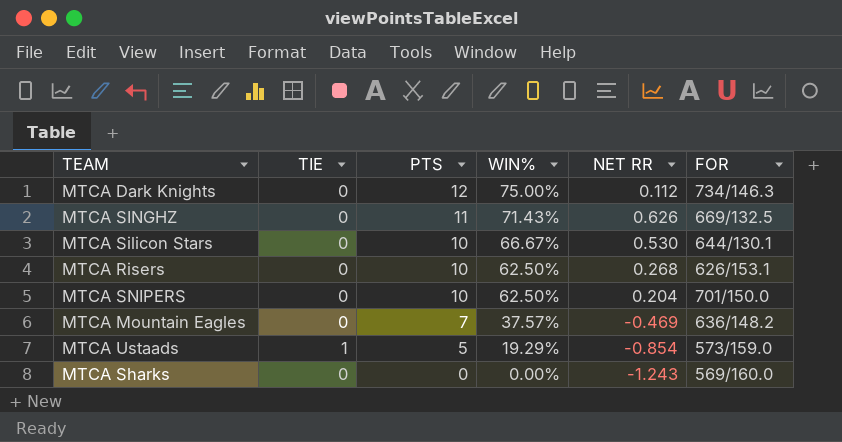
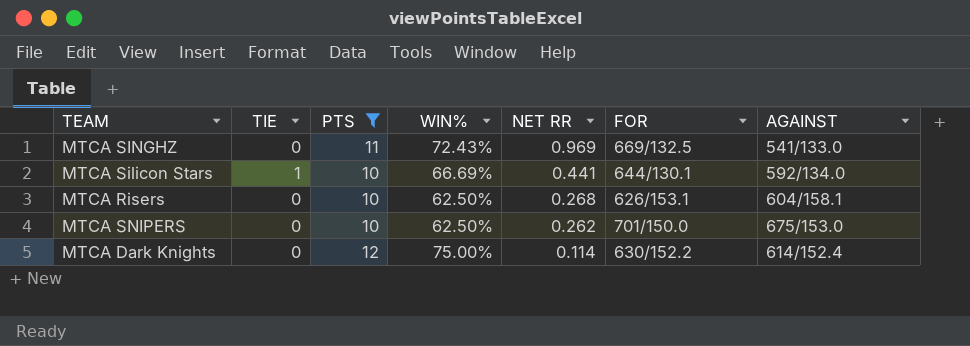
filter: none -> PTS >= 10
row order: PTS descending -> NET RR descending
column AGAINST | position: none -> 7
MTCA SINGHZ | WIN%: 71.43% -> 72.43%
MTCA SINGHZ | NET RR: 0.626 -> 0.969
MTCA Silicon Stars | TIE: 0 -> 1
MTCA Silicon Stars | WIN%: 66.67% -> 66.69%
MTCA Silicon Stars | NET RR: 0.530 -> 0.441
MTCA SNIPERS | NET RR: 0.204 -> 0.262
MTCA Dark Knights | NET RR: 0.112 -> 0.114
MTCA Dark Knights | FOR: 734/146.3 -> 630/152.2

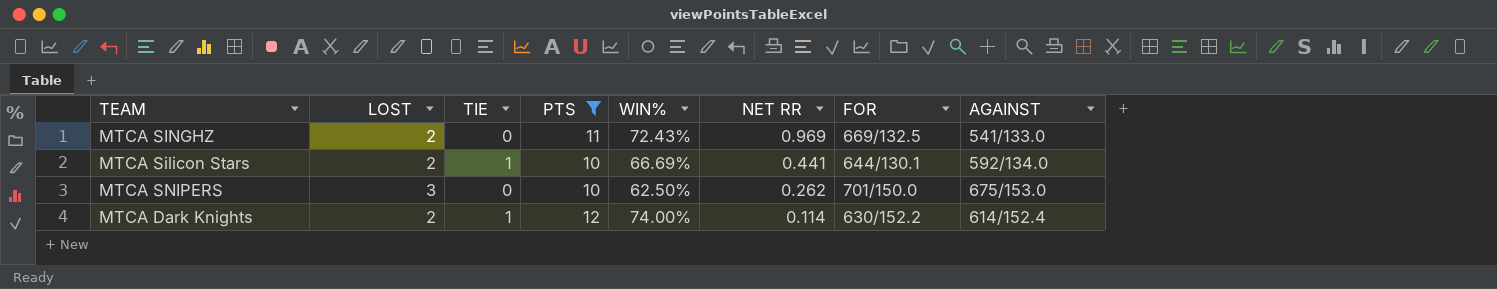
column LOST | position: none -> 2
row MTCA Risers: 0 | 10 | 62.50% | 0.268 | 626/153.1 | 604/158.1 -> none
MTCA Dark Knights | TIE: 0 -> 1
MTCA Dark Knights | WIN%: 75.00% -> 74.00%

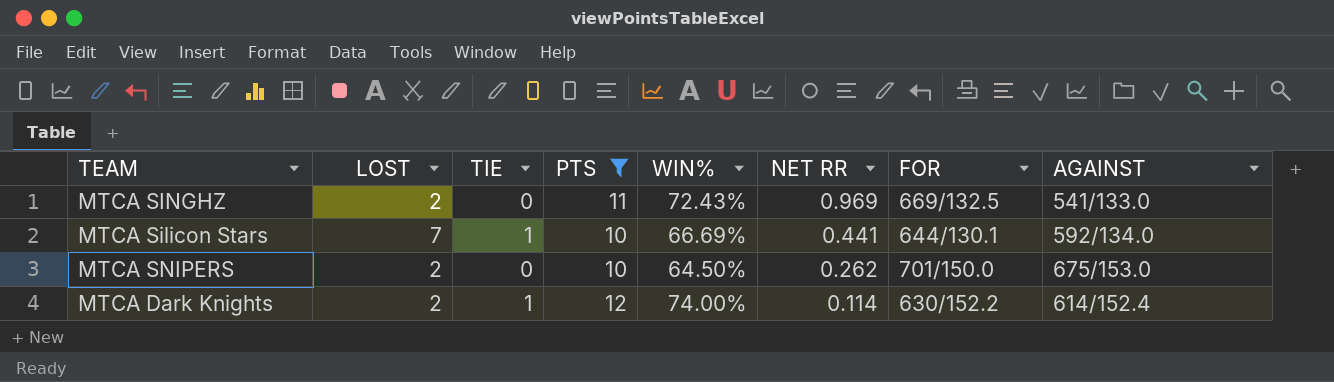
MTCA Silicon Stars | LOST: 2 -> 7
MTCA SNIPERS | LOST: 3 -> 2
MTCA SNIPERS | WIN%: 62.50% -> 64.50%

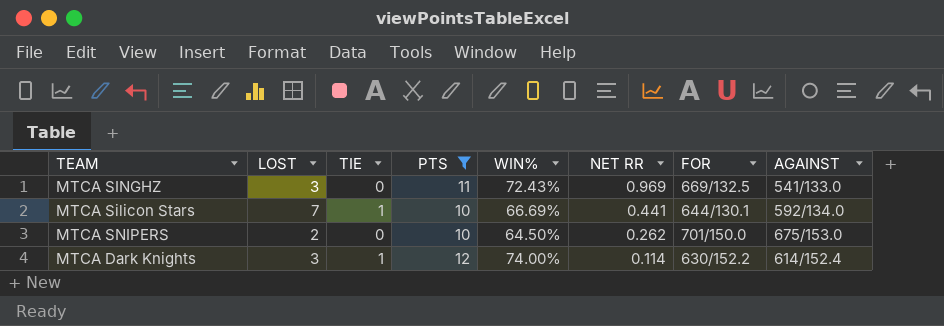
MTCA SINGHZ | LOST: 2 -> 3
MTCA Dark Knights | LOST: 2 -> 3

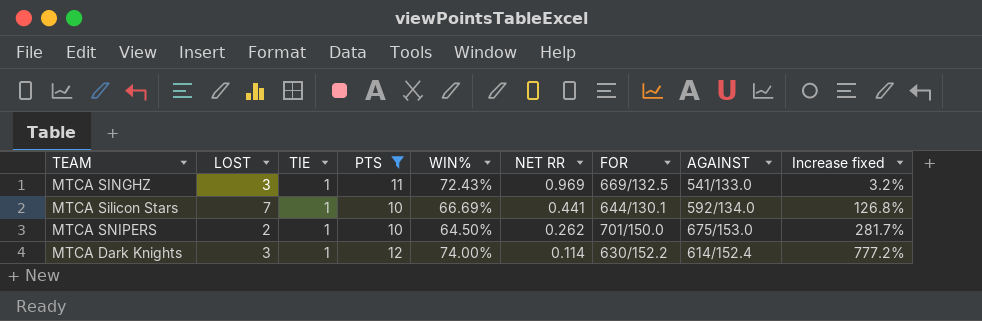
column Increase fixed | formula: none -> ([TIE] - [NET RR]) / [NET RR]
MTCA SINGHZ | TIE: 0 -> 1
MTCA SNIPERS | TIE: 0 -> 1

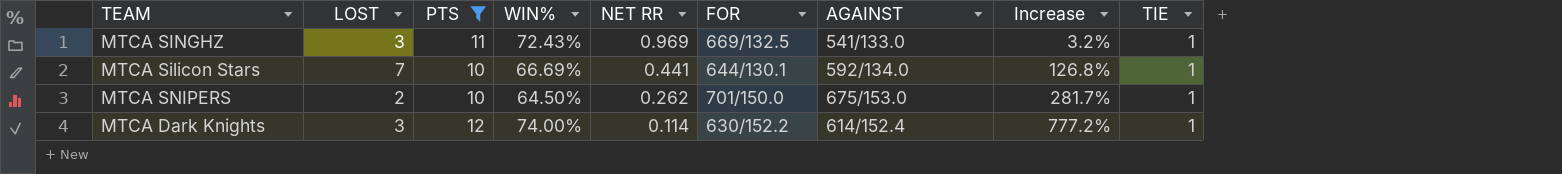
column name: Increase fixed -> Increase
column TIE | position: 3 -> 9

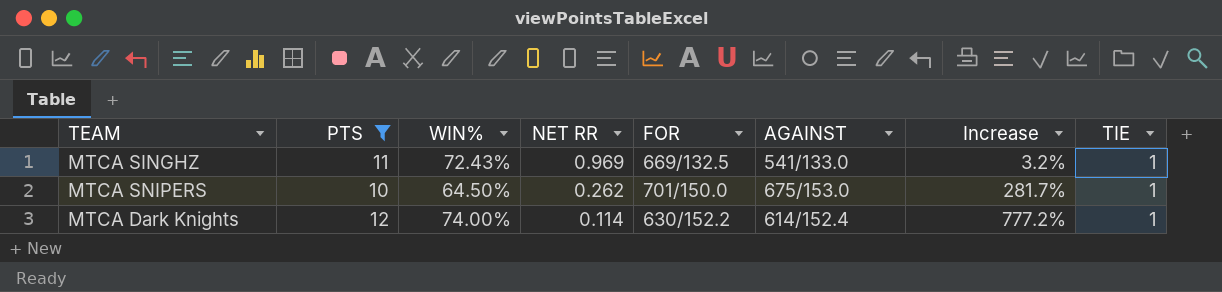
column LOST | position: 2 -> none
row MTCA Silicon Stars: 7 | 10 | 66.69% | 0.441 | 644/130.1 | 592/134.0 | 126.8% | 1 -> none

